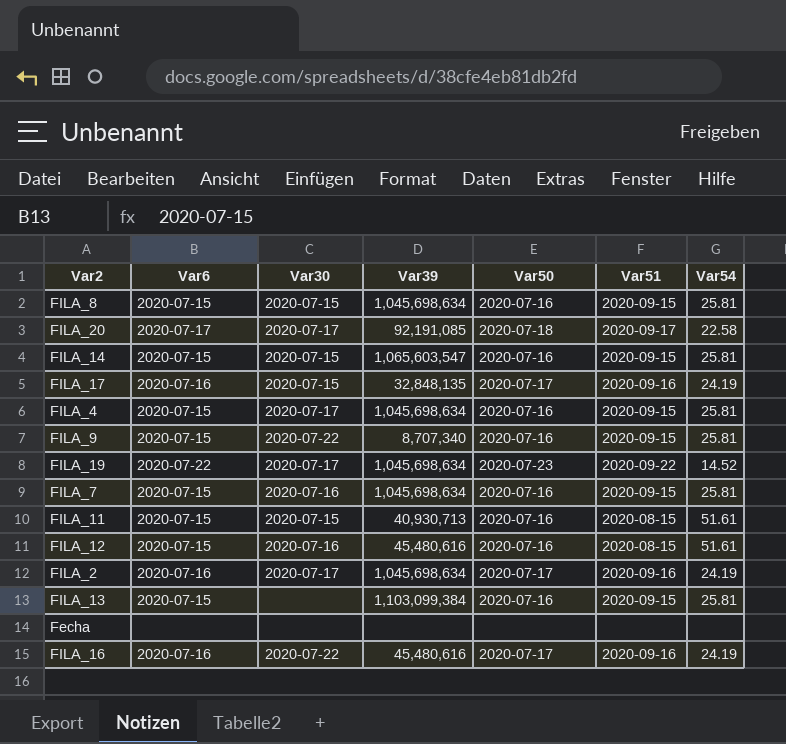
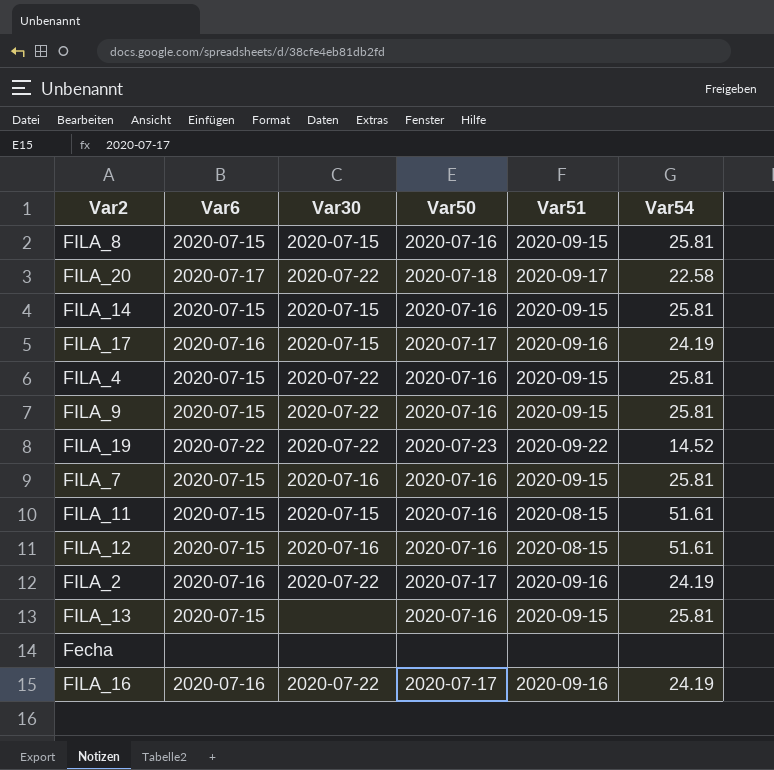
column Var39 | position: 4 -> none
FILA_20 | Var30: 2020-07-17 -> 2020-07-22
FILA_4 | Var30: 2020-07-17 -> 2020-07-22
FILA_19 | Var30: 2020-07-17 -> 2020-07-22
FILA_2 | Var30: 2020-07-17 -> 2020-07-22

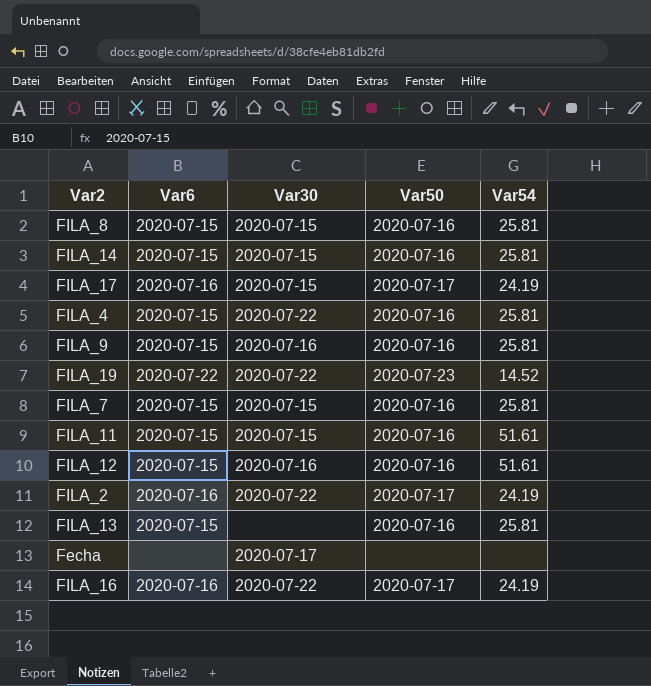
column Var51 | position: 5 -> none
row FILA_20: 2020-07-17 | 2020-07-22 | 2020-07-18 | 2020-09-17 | 22.58 -> none
FILA_9 | Var30: 2020-07-22 -> 2020-07-16
FILA_7 | Var30: 2020-07-16 -> 2020-07-15
Fecha | Var30: none -> 2020-07-17

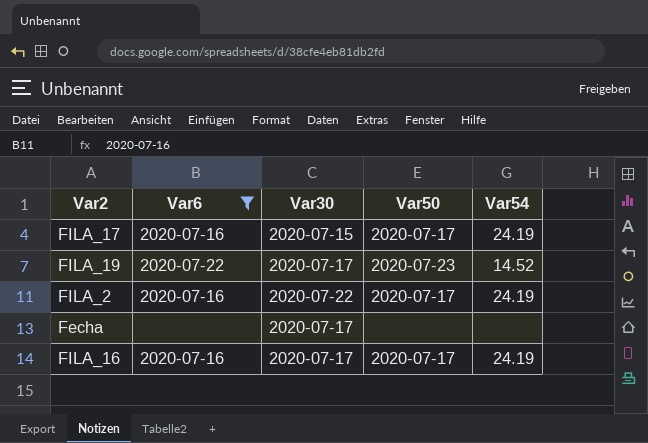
filter: none -> Var6 != 2020-07-15
FILA_19 | Var30: 2020-07-22 -> 2020-07-17
FILA_16 | Var30: 2020-07-22 -> 2020-07-17

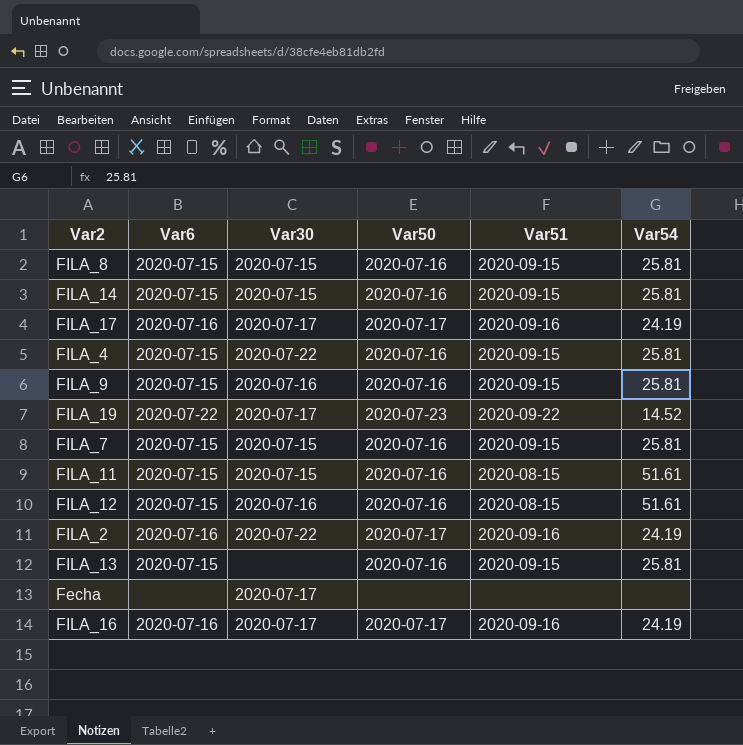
filter: Var6 != 2020-07-15 -> none
column Var51 | position: none -> 5
FILA_17 | Var30: 2020-07-15 -> 2020-07-17

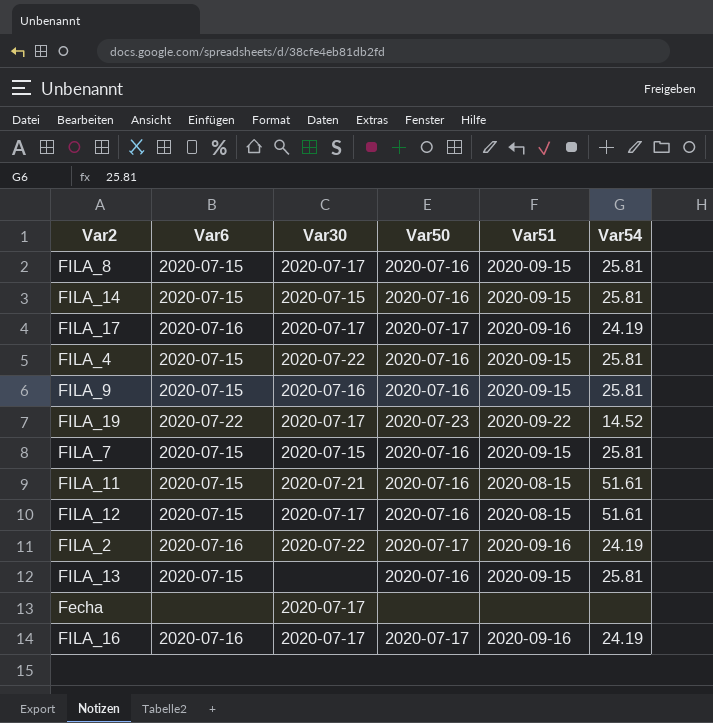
FILA_8 | Var30: 2020-07-15 -> 2020-07-17
FILA_11 | Var30: 2020-07-15 -> 2020-07-21
FILA_12 | Var30: 2020-07-16 -> 2020-07-17

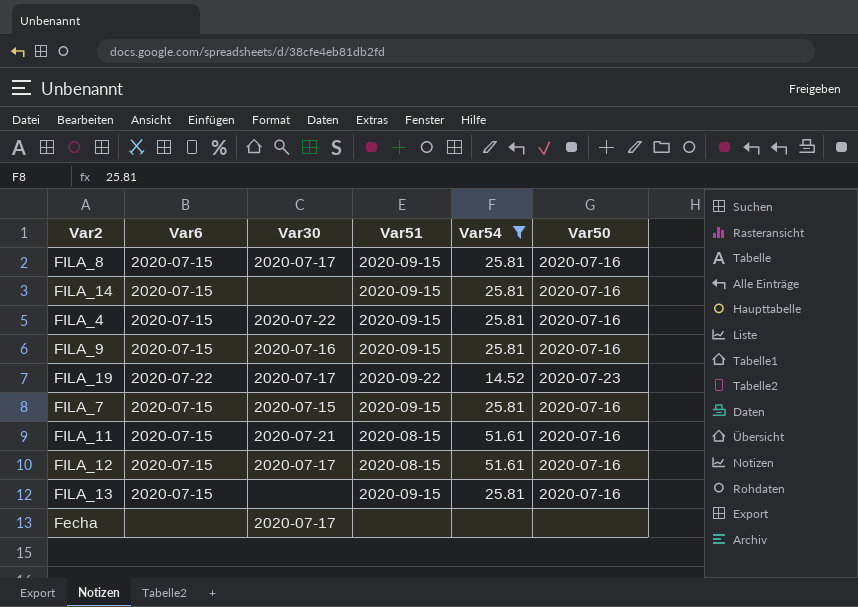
filter: none -> Var54 != 24.19
column Var50 | position: 4 -> 6
FILA_14 | Var30: 2020-07-15 -> none

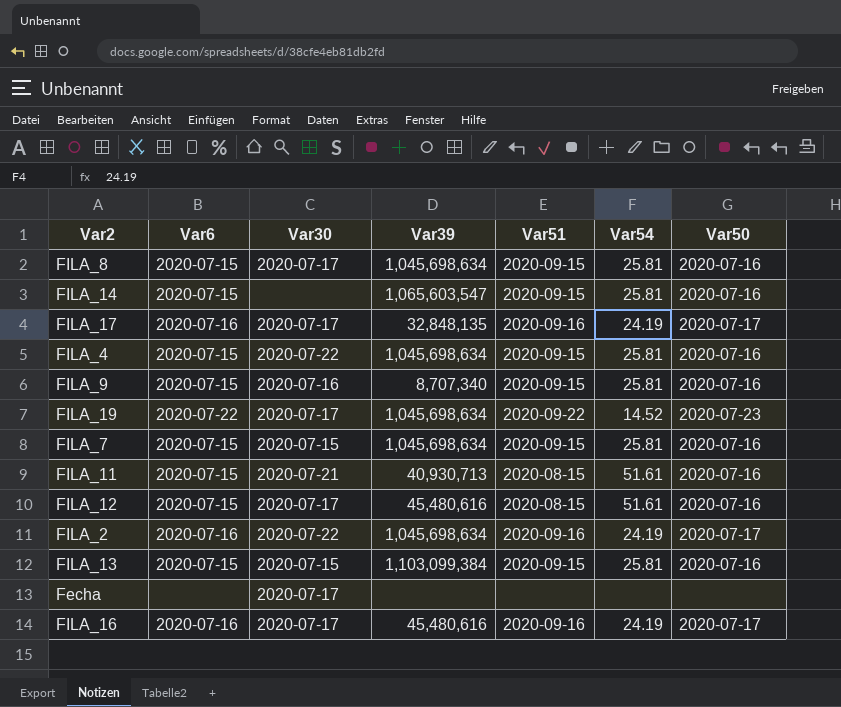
filter: Var54 != 24.19 -> none
column Var39 | position: none -> 4
FILA_13 | Var30: none -> 2020-07-15

